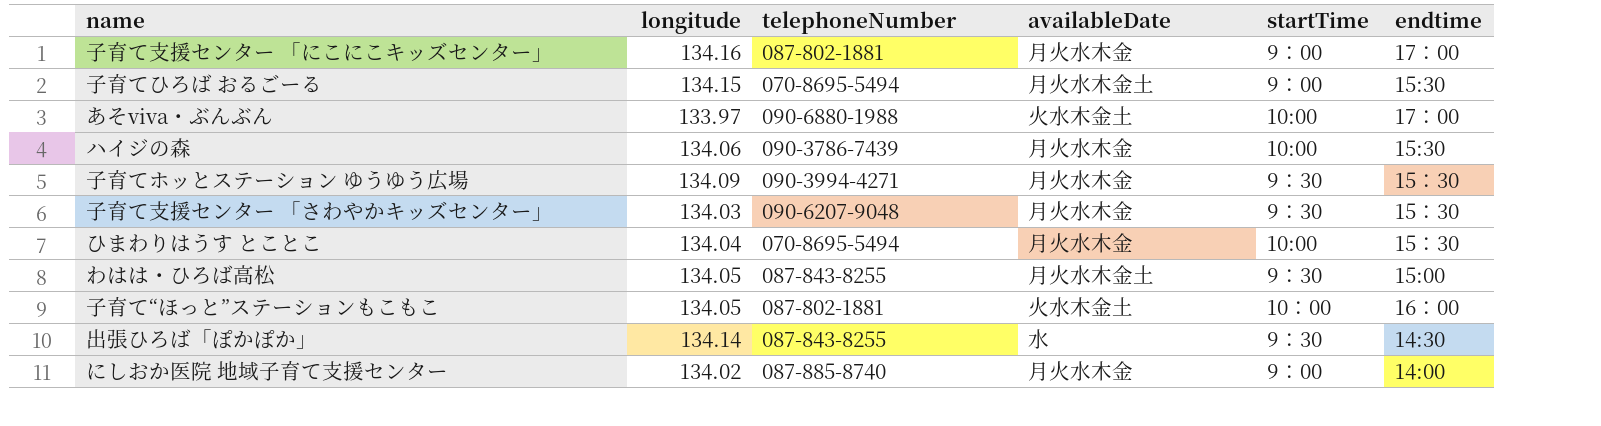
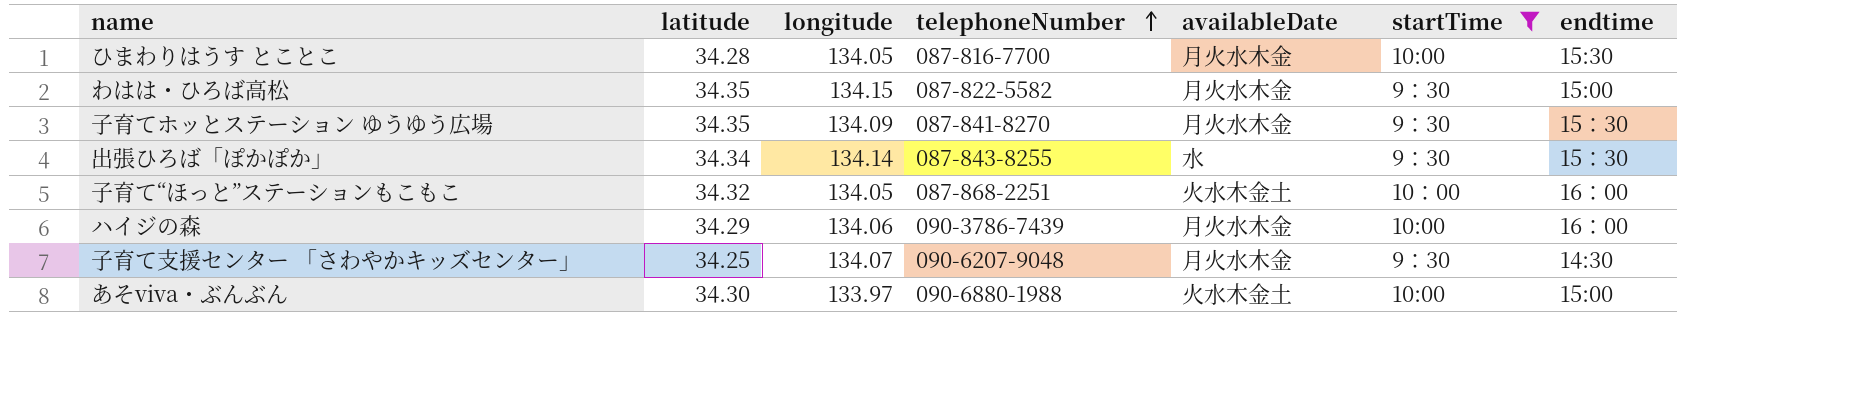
filter: none -> startTime != 9：00
row order: none -> telephoneNumber ascending
column latitude | position: none -> 2
ひまわりはうす とことこ | longitude: 134.04 -> 134.05
ひまわりはうす とことこ | telephoneNumber: 070-8695-5494 -> 087-816-7700
ひまわりはうす とことこ | endtime: 15：30 -> 15:30
わはは・ひろば高松 | longitude: 134.05 -> 134.15
わはは・ひろば高松 | telephoneNumber: 087-843-8255 -> 087-822-5582
わはは・ひろば高松 | availableDate: 月火水木金土 -> 月火水木金
子育てホッとステーション ゆうゆう広場 | telephoneNumber: 090-3994-4271 -> 087-841-8270
出張ひろば「ぽかぽか」 | endtime: 14:30 -> 15：30
子育て“ほっと”ステーションもこもこ | telephoneNumber: 087-802-1881 -> 087-868-2251
ハイジの森 | endtime: 15:30 -> 16：00
子育て支援センター 「さわやかキッズセンター」 | longitude: 134.03 -> 134.07
子育て支援センター 「さわやかキッズセンター」 | endtime: 15：30 -> 14:30
あそviva・ぶんぶん | endtime: 17：00 -> 15:00

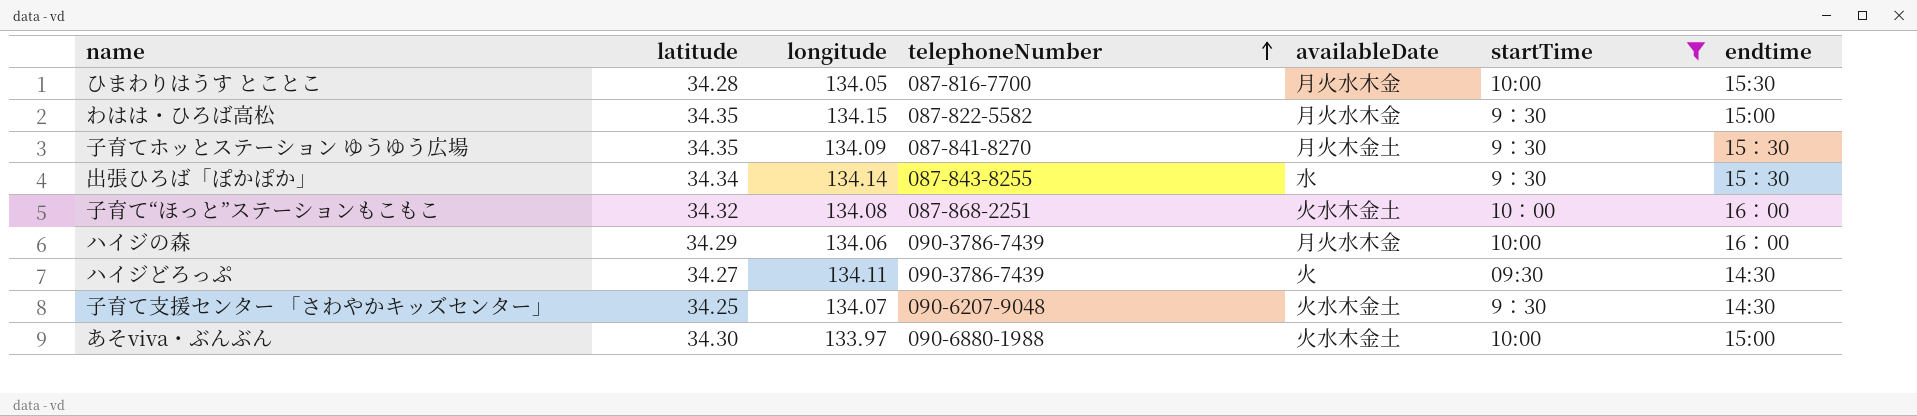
子育てホッとステーション ゆうゆう広場 | availableDate: 月火水木金 -> 月火木金土
子育て“ほっと”ステーションもこもこ | longitude: 134.05 -> 134.08
row ハイジどろっぷ: none -> 34.27 | 134.11 | 090-3786-7439 | 火 | 09:30 | 14:30
子育て支援センター 「さわやかキッズセンター」 | availableDate: 月火水木金 -> 火水木金土

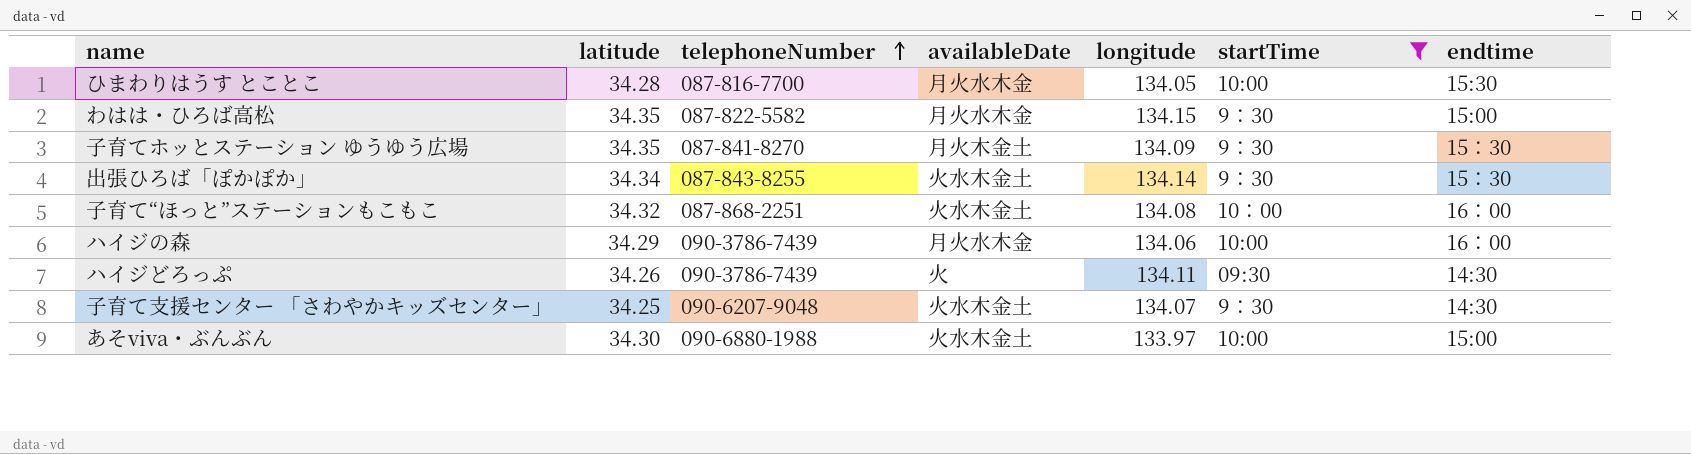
column longitude | position: 3 -> 5
出張ひろば「ぽかぽか」 | availableDate: 水 -> 火水木金土
ハイジどろっぷ | latitude: 34.27 -> 34.26

